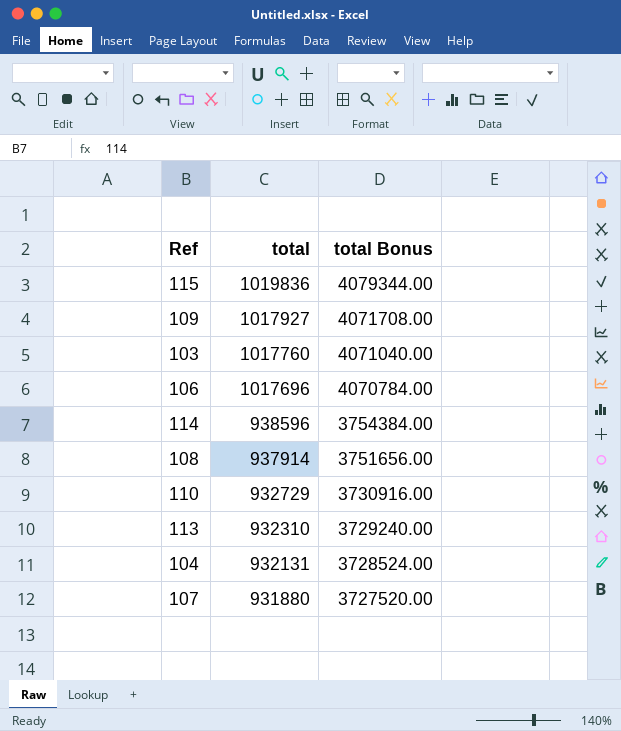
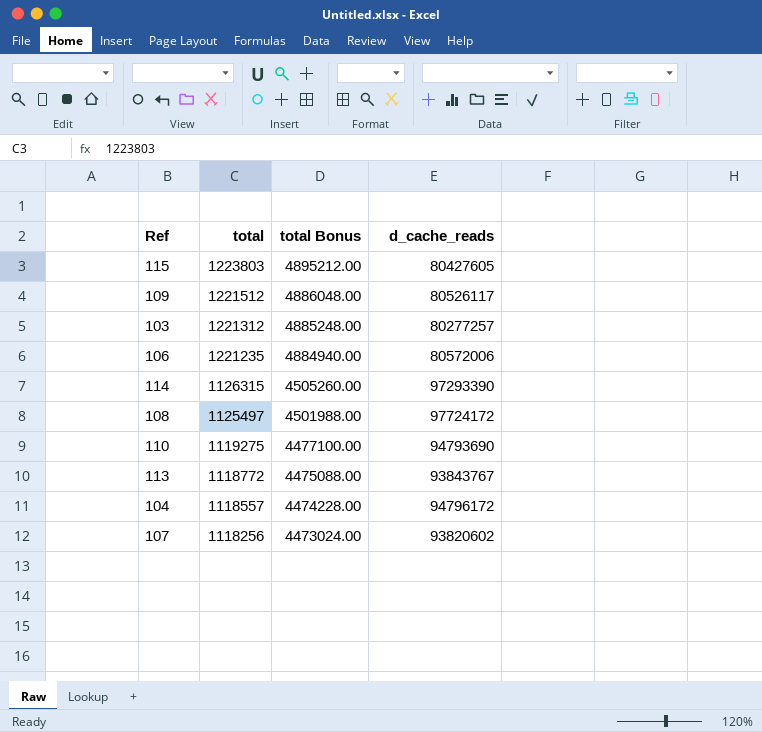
column d_cache_reads | position: none -> 4
115 | total: 1019836 -> 1223803
115 | total Bonus: 4079344.00 -> 4895212.00
109 | total: 1017927 -> 1221512
109 | total Bonus: 4071708.00 -> 4886048.00
103 | total: 1017760 -> 1221312
103 | total Bonus: 4071040.00 -> 4885248.00
106 | total: 1017696 -> 1221235
106 | total Bonus: 4070784.00 -> 4884940.00
114 | total: 938596 -> 1126315
114 | total Bonus: 3754384.00 -> 4505260.00
108 | total: 937914 -> 1125497
108 | total Bonus: 3751656.00 -> 4501988.00
110 | total: 932729 -> 1119275
110 | total Bonus: 3730916.00 -> 4477100.00
113 | total: 932310 -> 1118772
113 | total Bonus: 3729240.00 -> 4475088.00
104 | total: 932131 -> 1118557
104 | total Bonus: 3728524.00 -> 4474228.00
107 | total: 931880 -> 1118256
107 | total Bonus: 3727520.00 -> 4473024.00

